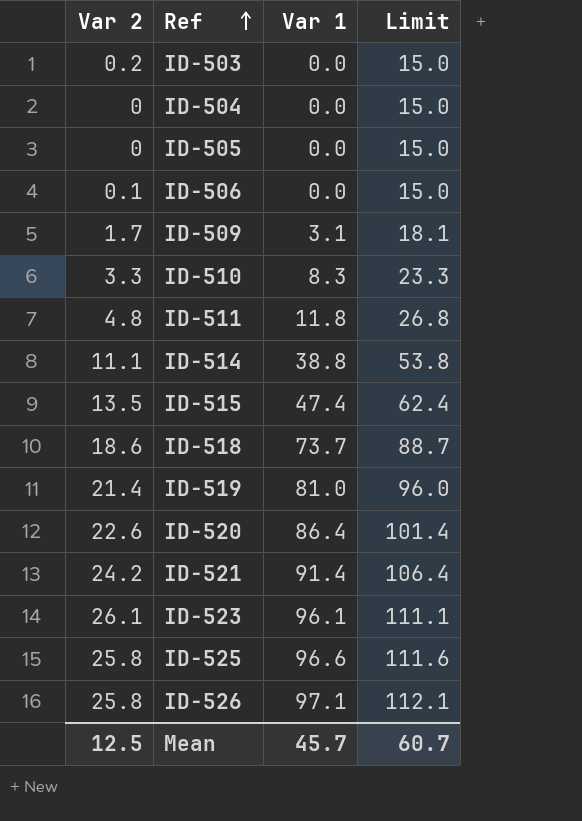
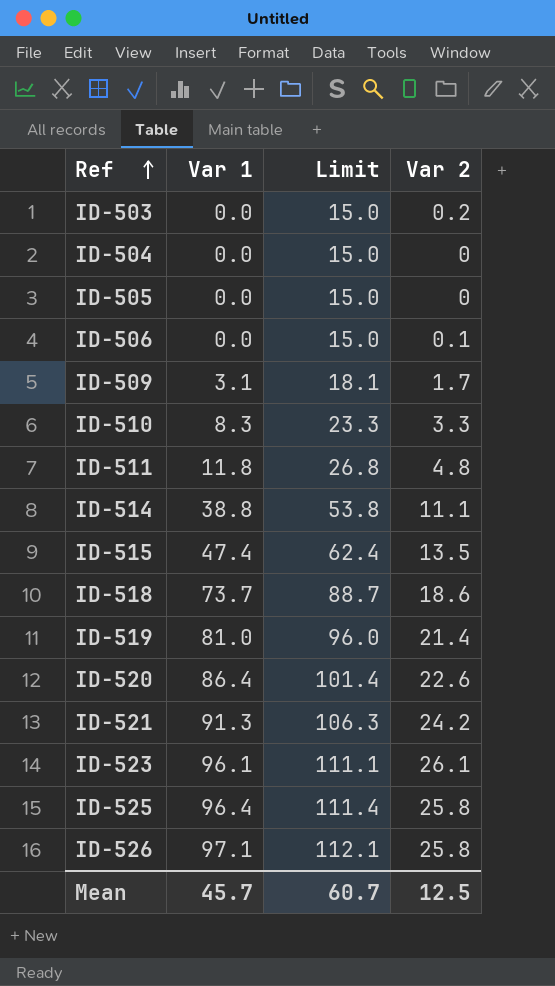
column Var 2 | position: 1 -> 4
ID-521 | Var 1: 91.4 -> 91.3
ID-521 | Limit: 106.4 -> 106.3
ID-525 | Var 1: 96.6 -> 96.4
ID-525 | Limit: 111.6 -> 111.4

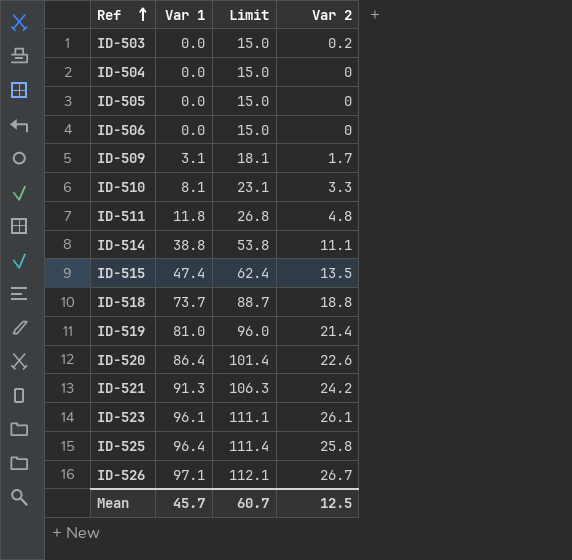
ID-506 | Var 2: 0.1 -> 0
ID-510 | Var 1: 8.3 -> 8.1
ID-510 | Limit: 23.3 -> 23.1
ID-518 | Var 2: 18.6 -> 18.8
ID-526 | Var 2: 25.8 -> 26.7

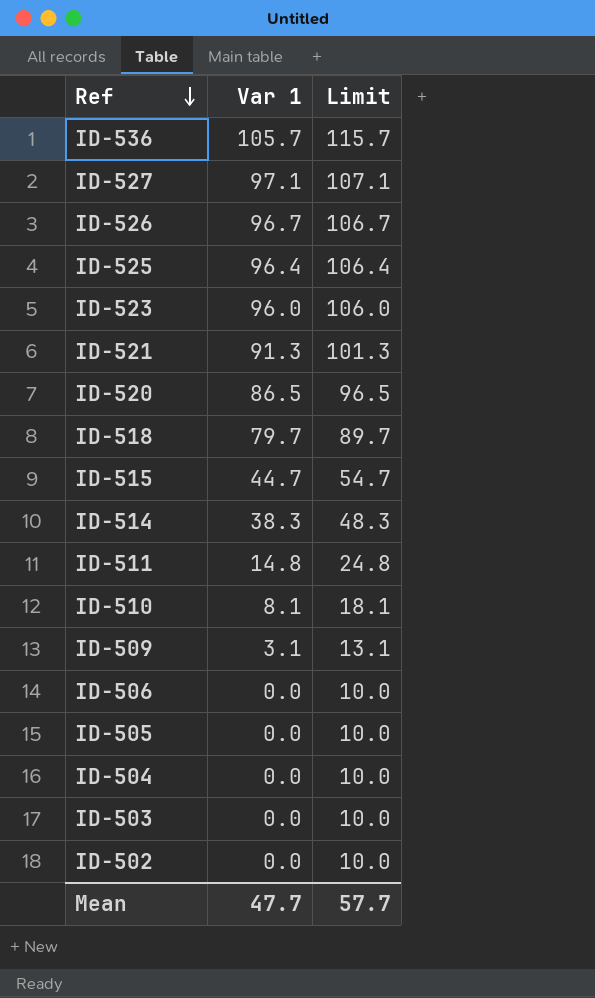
row order: Ref ascending -> Ref descending
column Var 2 | position: 4 -> none
column Limit | formula: [Var 1] + 15 -> [Var 1] + 10
row ID-519: 81.0 | 96.0 | 21.4 -> none
row ID-536: none -> 105.7 | 115.7
row ID-527: none -> 97.1 | 107.1
ID-526 | Var 1: 97.1 -> 96.7
ID-523 | Var 1: 96.1 -> 96.0
ID-520 | Var 1: 86.4 -> 86.5
ID-518 | Var 1: 73.7 -> 79.7
ID-515 | Var 1: 47.4 -> 44.7
ID-514 | Var 1: 38.8 -> 38.3
ID-511 | Var 1: 11.8 -> 14.8
row ID-502: none -> 0.0 | 10.0
Mean | Var 1: 45.7 -> 47.7
Mean | Limit: 60.7 -> 57.7

